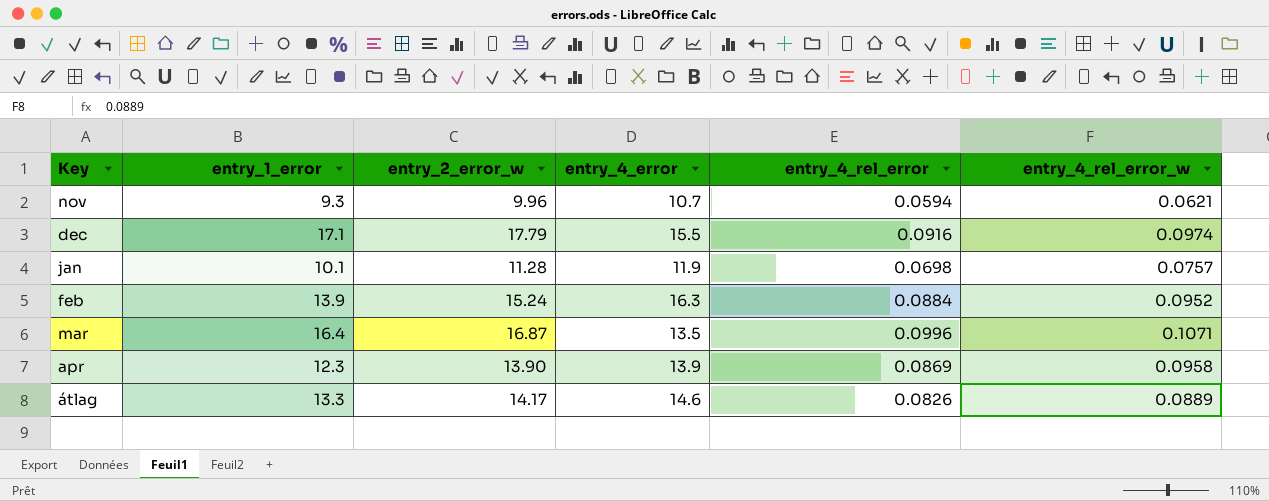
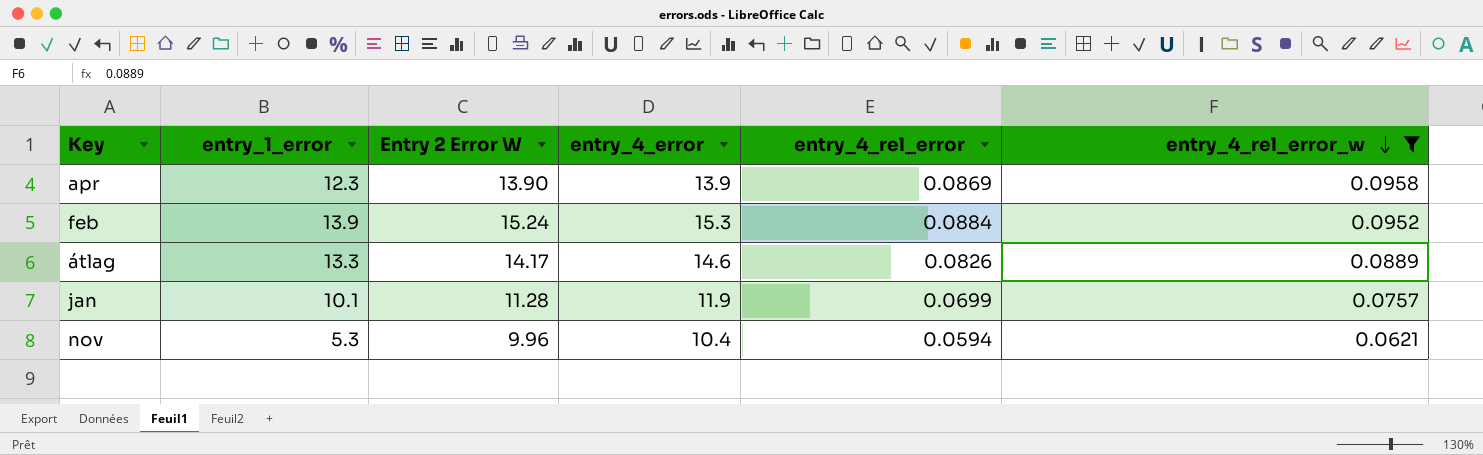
filter: none -> entry_4_rel_error_w <= 0.0958
row order: none -> entry_4_rel_error_w descending
column name: entry_2_error_w -> Entry 2 Error W
feb | entry_4_error: 16.3 -> 15.3
jan | entry_4_rel_error: 0.0698 -> 0.0699
nov | entry_1_error: 9.3 -> 5.3
nov | entry_4_error: 10.7 -> 10.4

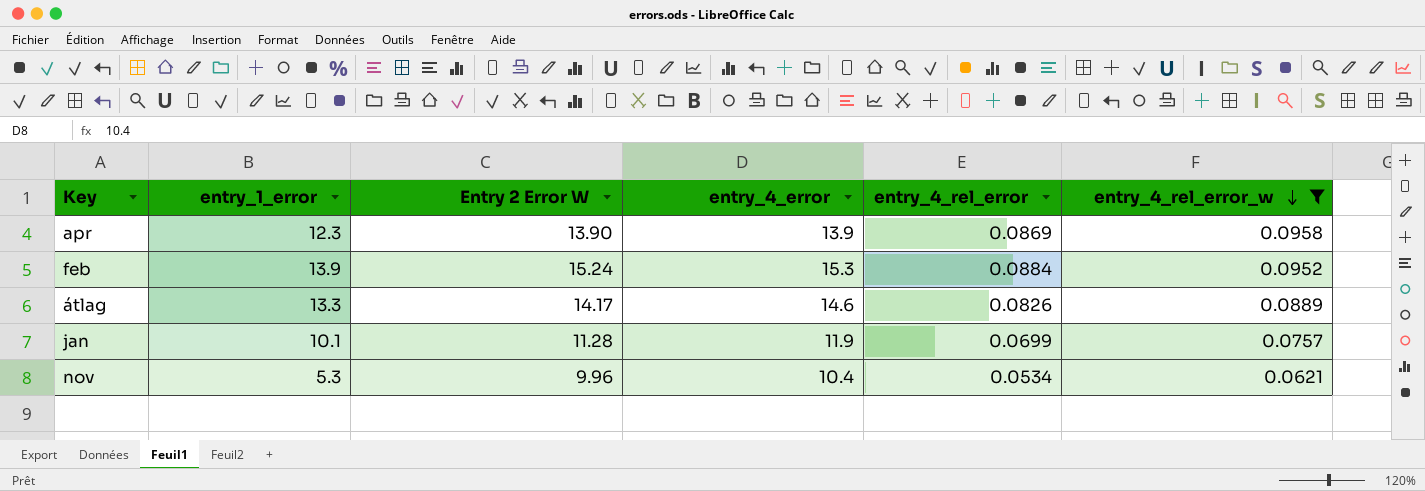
nov | entry_4_rel_error: 0.0594 -> 0.0534

